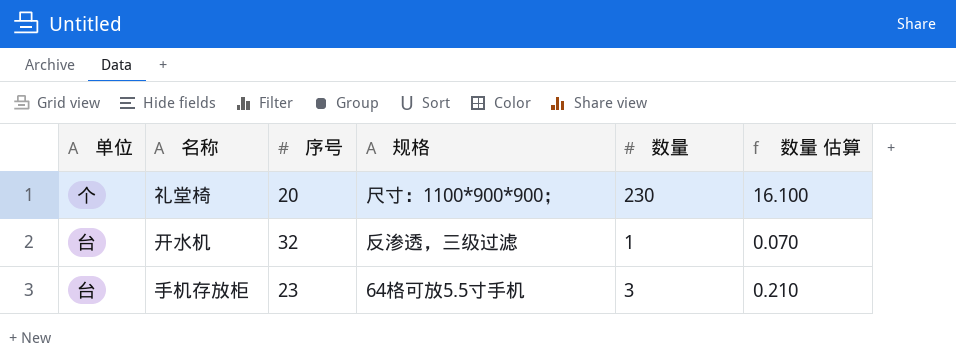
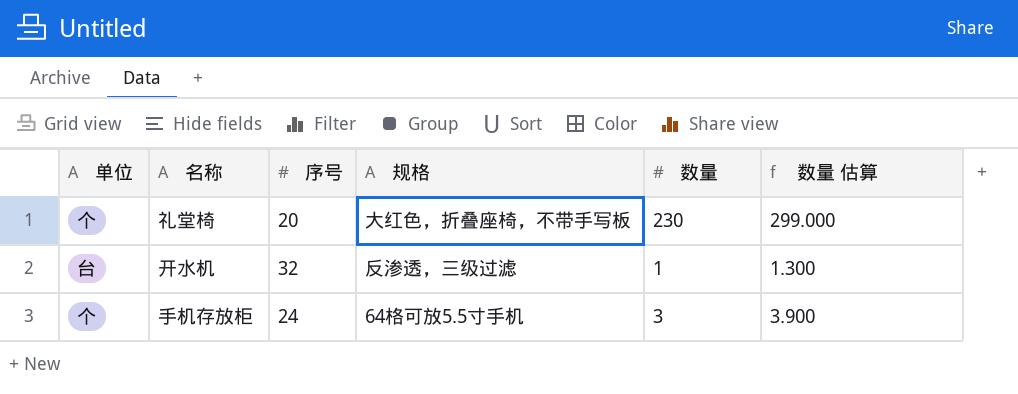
column 数量 估算 | formula: [数量] * 0.07 -> [数量] * 1.3
礼堂椅 | 规格: 尺寸：1100*900*900； -> 大红色，折叠座椅，不带手写板
手机存放柜 | 单位: 台 -> 个
手机存放柜 | 序号: 23 -> 24

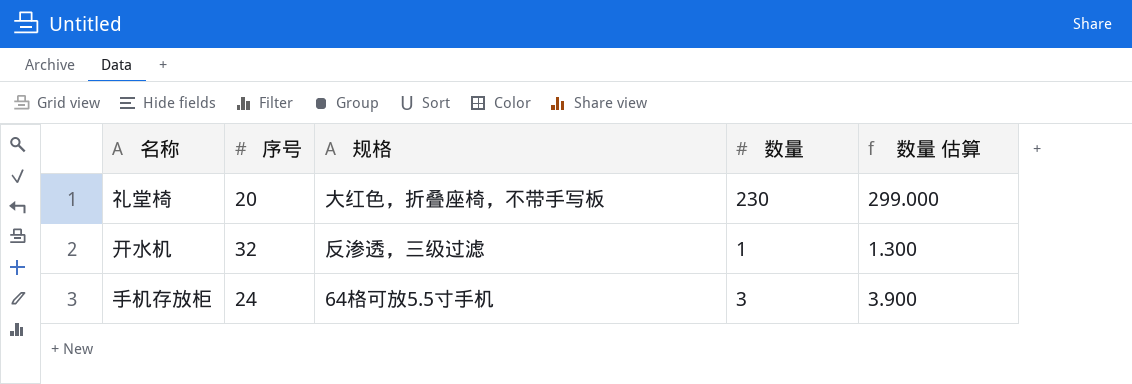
column 单位 | position: 1 -> none

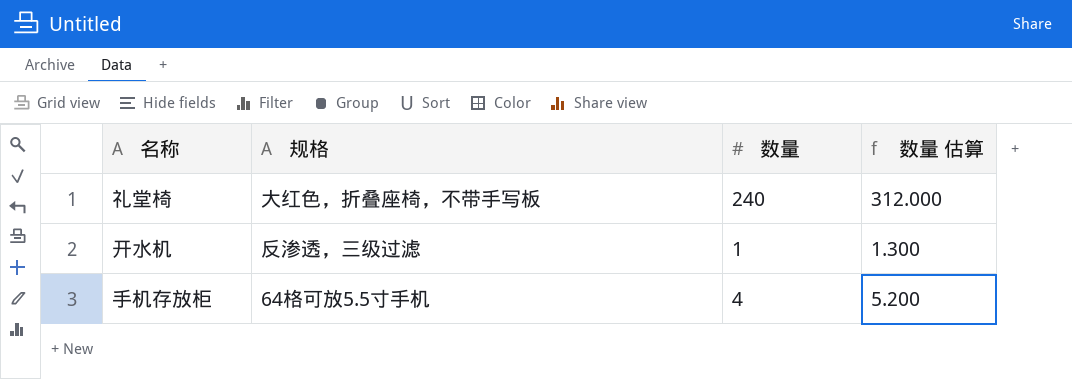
column 序号 | position: 2 -> none
礼堂椅 | 数量: 230 -> 240
礼堂椅 | 数量 估算: 299.000 -> 312.000
手机存放柜 | 数量: 3 -> 4
手机存放柜 | 数量 估算: 3.900 -> 5.200

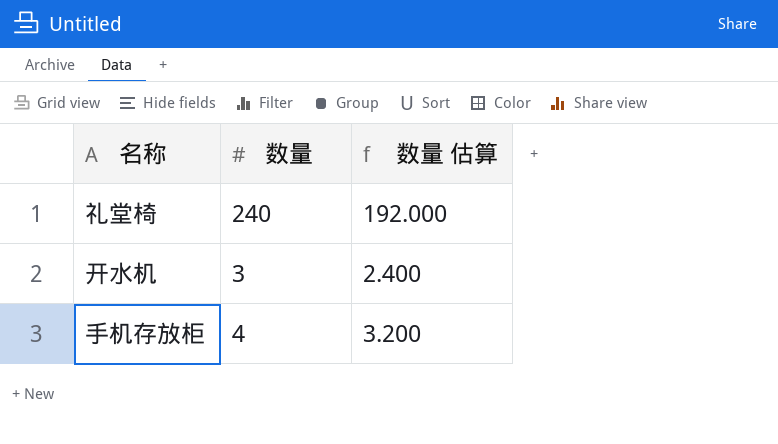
column 规格 | position: 2 -> none
column 数量 估算 | formula: [数量] * 1.3 -> [数量] * 0.8
开水机 | 数量: 1 -> 3

